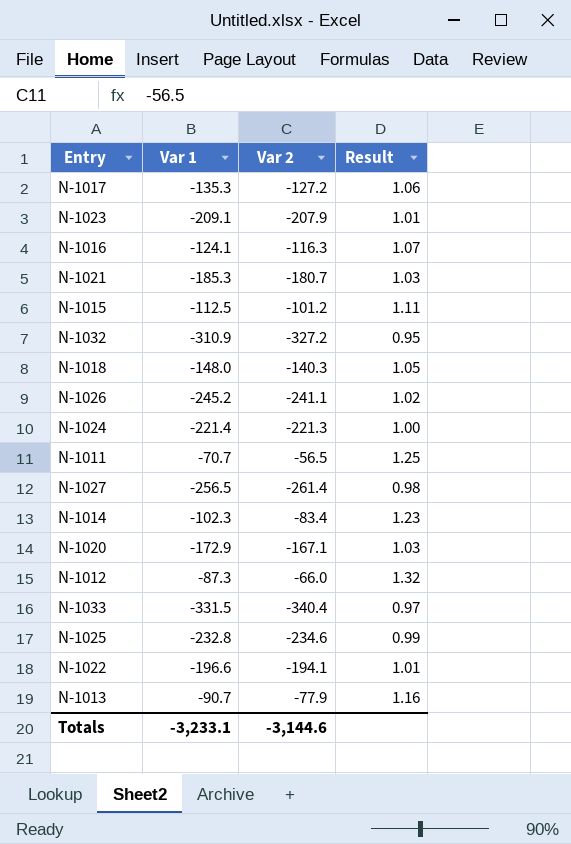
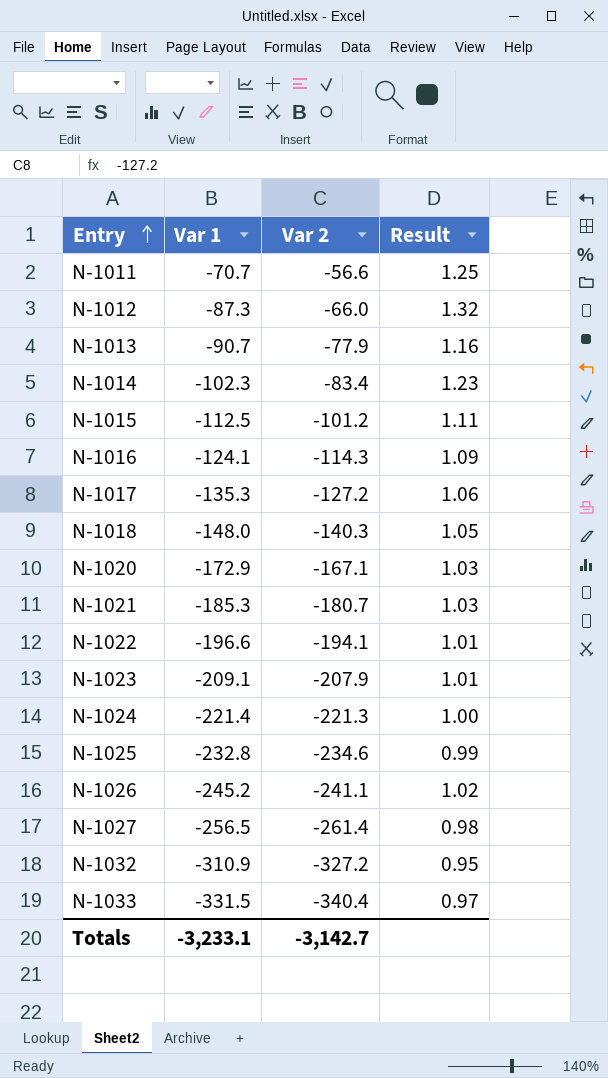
row order: none -> Entry ascending
N-1011 | Var 2: -56.5 -> -56.6
N-1016 | Var 2: -116.3 -> -114.3
N-1016 | Result: 1.07 -> 1.09
Totals | Var 2: -3,144.6 -> -3,142.7

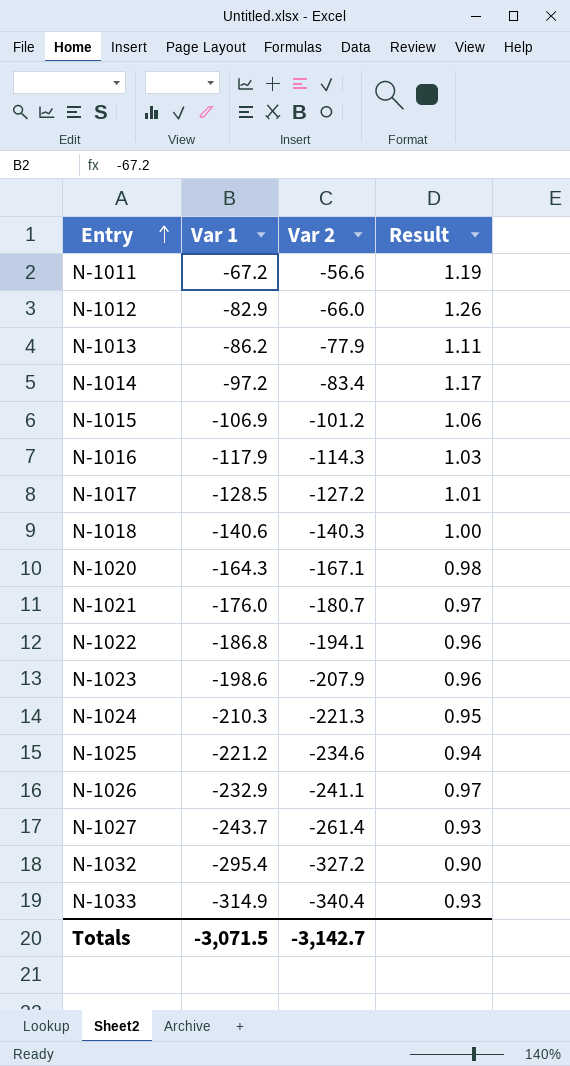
N-1011 | Var 1: -70.7 -> -67.2
N-1011 | Result: 1.25 -> 1.19
N-1012 | Var 1: -87.3 -> -82.9
N-1012 | Result: 1.32 -> 1.26
N-1013 | Var 1: -90.7 -> -86.2
N-1013 | Result: 1.16 -> 1.11
N-1014 | Var 1: -102.3 -> -97.2
N-1014 | Result: 1.23 -> 1.17
N-1015 | Var 1: -112.5 -> -106.9
N-1015 | Result: 1.11 -> 1.06
N-1016 | Var 1: -124.1 -> -117.9
N-1016 | Result: 1.09 -> 1.03
N-1017 | Var 1: -135.3 -> -128.5
N-1017 | Result: 1.06 -> 1.01
N-1018 | Var 1: -148.0 -> -140.6
N-1018 | Result: 1.05 -> 1.00
N-1020 | Var 1: -172.9 -> -164.3
N-1020 | Result: 1.03 -> 0.98
N-1021 | Var 1: -185.3 -> -176.0
N-1021 | Result: 1.03 -> 0.97
N-1022 | Var 1: -196.6 -> -186.8
N-1022 | Result: 1.01 -> 0.96
N-1023 | Var 1: -209.1 -> -198.6
N-1023 | Result: 1.01 -> 0.96
N-1024 | Var 1: -221.4 -> -210.3
N-1024 | Result: 1.00 -> 0.95
N-1025 | Var 1: -232.8 -> -221.2
N-1025 | Result: 0.99 -> 0.94
N-1026 | Var 1: -245.2 -> -232.9
N-1026 | Result: 1.02 -> 0.97
N-1027 | Var 1: -256.5 -> -243.7
N-1027 | Result: 0.98 -> 0.93
N-1032 | Var 1: -310.9 -> -295.4
N-1032 | Result: 0.95 -> 0.90
N-1033 | Var 1: -331.5 -> -314.9
N-1033 | Result: 0.97 -> 0.93
Totals | Var 1: -3,233.1 -> -3,071.5

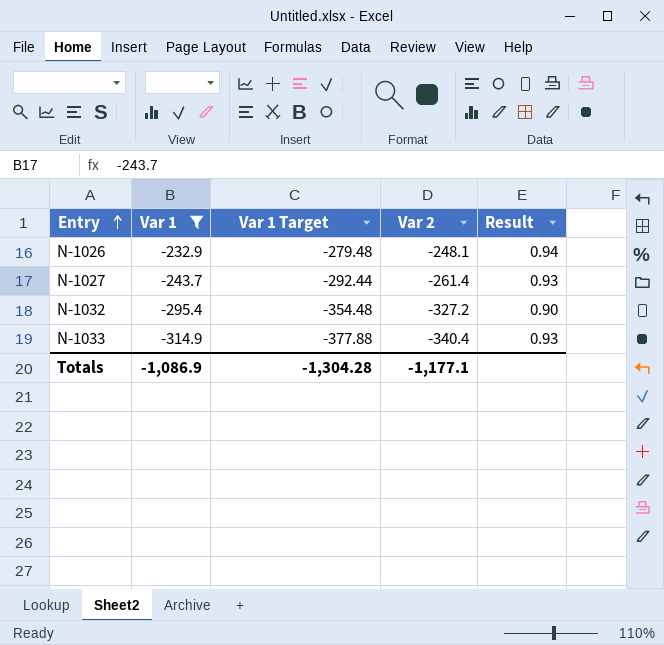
filter: none -> Var 1 <= -232.9
column Var 1 Target | formula: none -> [Var 1] * 1.2
N-1026 | Var 2: -241.1 -> -248.1
N-1026 | Result: 0.97 -> 0.94
Totals | Var 1: -3,071.5 -> -1,086.9
Totals | Var 2: -3,142.7 -> -1,177.1

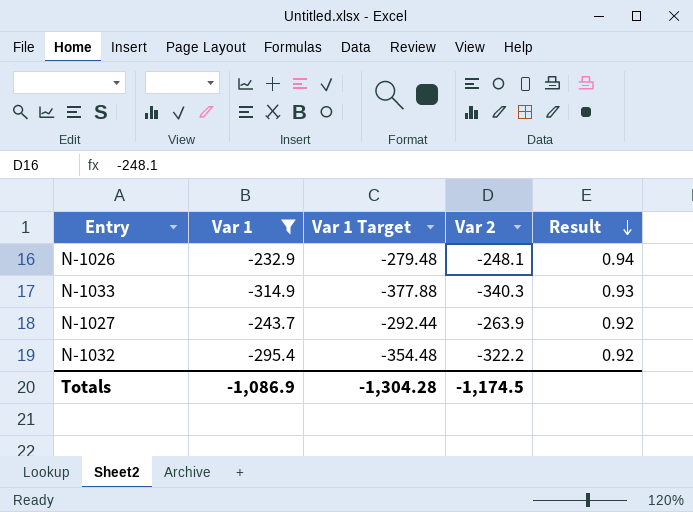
row order: Entry ascending -> Result descending
N-1033 | Var 2: -340.4 -> -340.3
N-1027 | Var 2: -261.4 -> -263.9
N-1027 | Result: 0.93 -> 0.92
N-1032 | Var 2: -327.2 -> -322.2
N-1032 | Result: 0.90 -> 0.92
Totals | Var 2: -1,177.1 -> -1,174.5

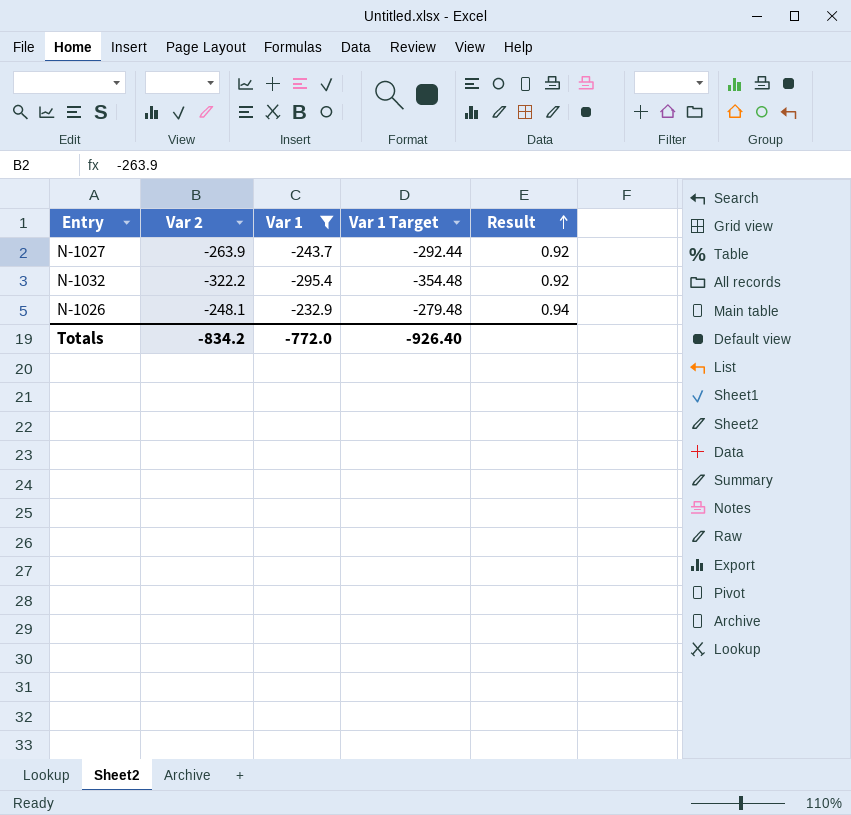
row order: Result descending -> Result ascending
column Var 2 | position: 4 -> 2
row N-1033: -314.9 | -377.88 | -340.3 | 0.93 -> none
Totals | Var 2: -1,174.5 -> -834.2
Totals | Var 1: -1,086.9 -> -772.0
Totals | Var 1 Target: -1,304.28 -> -926.40

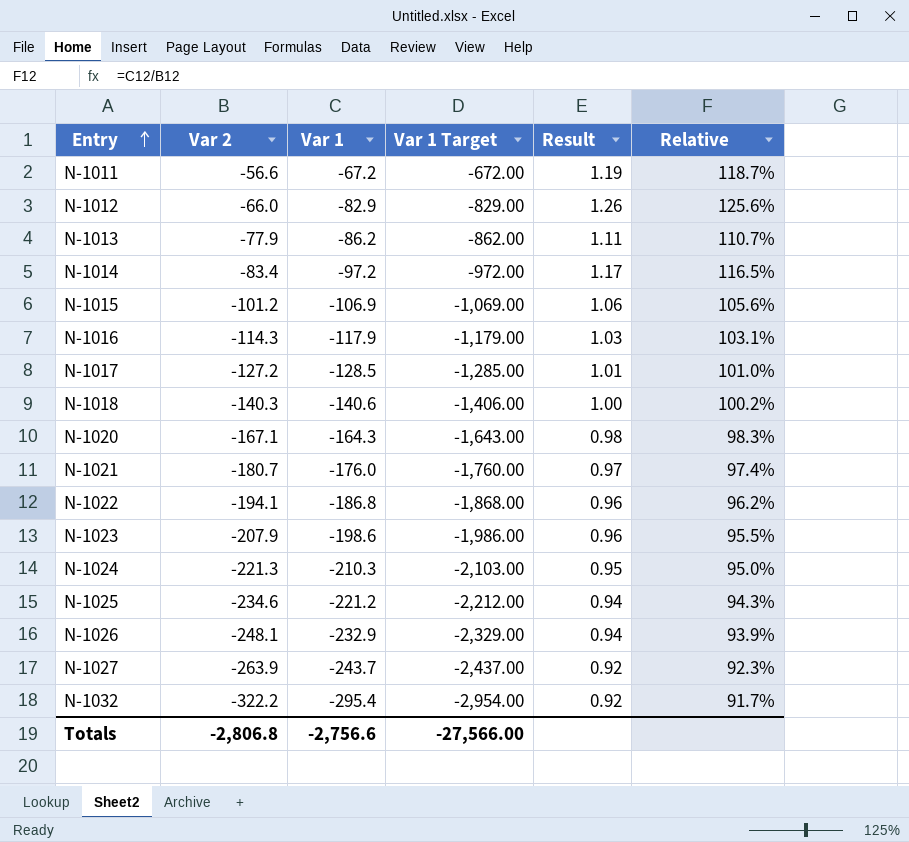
filter: Var 1 <= -232.9 -> none
row order: Result ascending -> Entry ascending
column Var 1 Target | formula: [Var 1] * 1.2 -> [Var 1] * 10
column Relative | formula: none -> [Var 1] / [Var 2]
Totals | Var 2: -834.2 -> -2,806.8
Totals | Var 1: -772.0 -> -2,756.6
Totals | Var 1 Target: -926.40 -> -27,566.00

